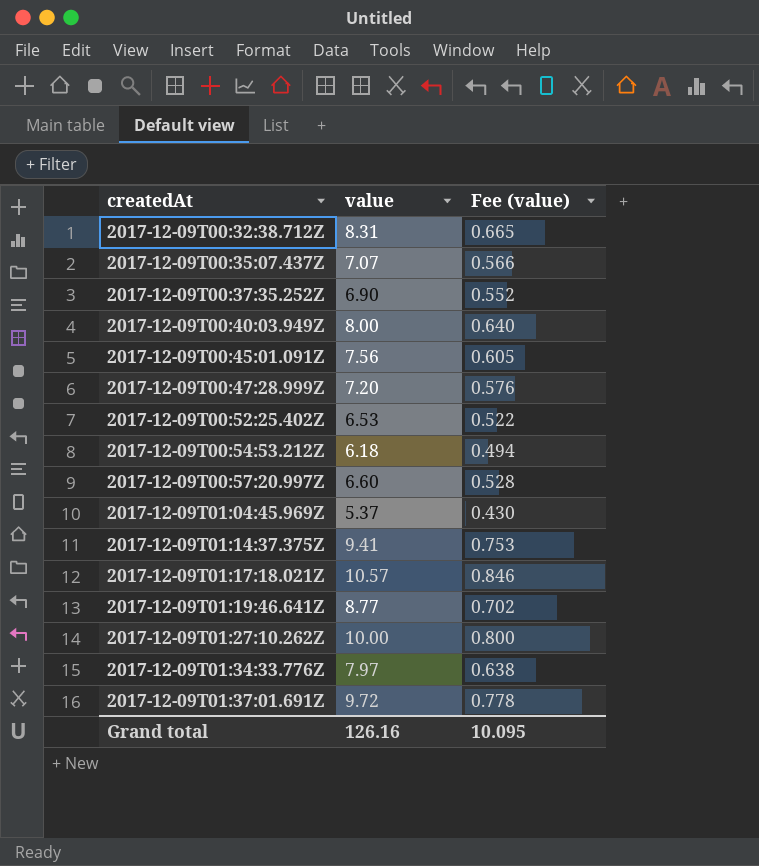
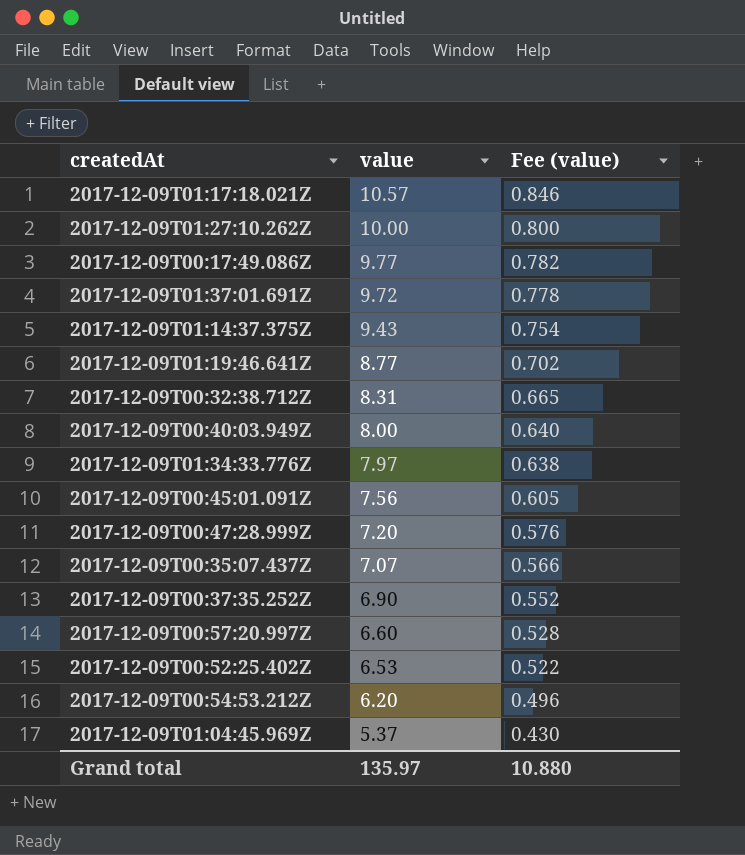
row order: createdAt ascending -> value descending
row 2017-12-09T00:17:49.086Z: none -> 9.77 | 0.782
2017-12-09T01:14:37.375Z | value: 9.41 -> 9.43
2017-12-09T01:14:37.375Z | Fee (value): 0.753 -> 0.754
2017-12-09T00:54:53.212Z | value: 6.18 -> 6.20
2017-12-09T00:54:53.212Z | Fee (value): 0.494 -> 0.496
Grand total | value: 126.16 -> 135.97
Grand total | Fee (value): 10.095 -> 10.880

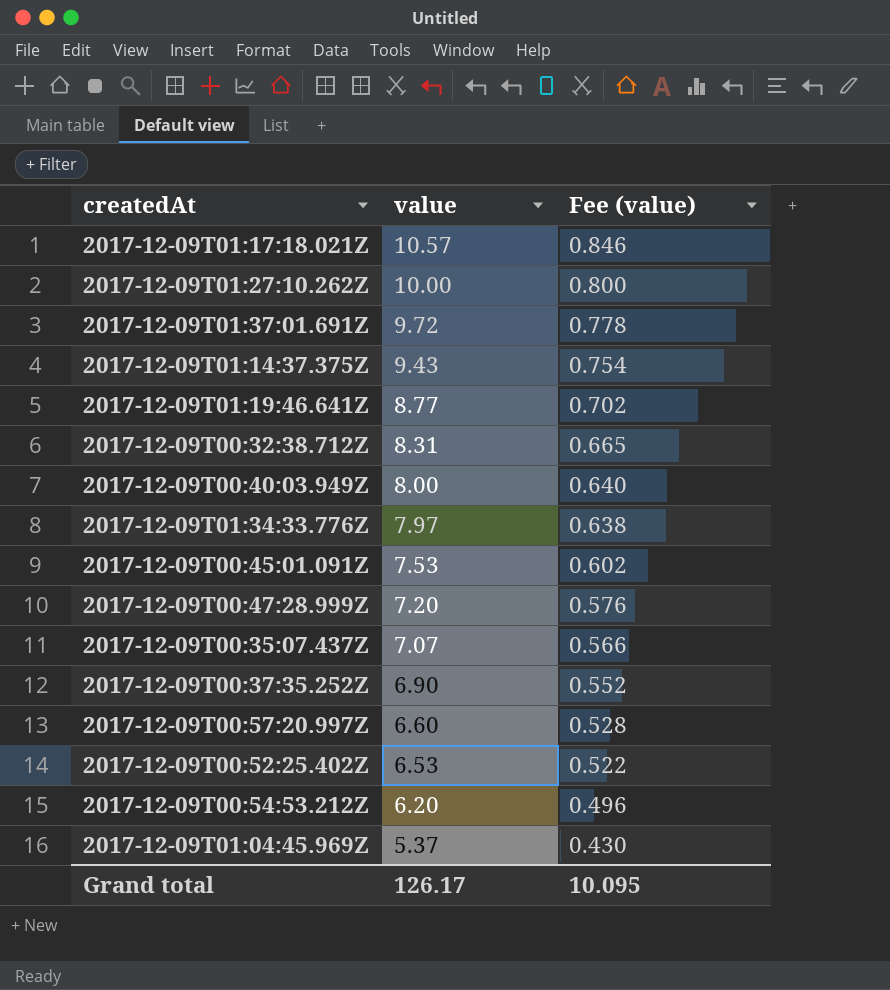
row 2017-12-09T00:17:49.086Z: 9.77 | 0.782 -> none
2017-12-09T00:45:01.091Z | value: 7.56 -> 7.53
2017-12-09T00:45:01.091Z | Fee (value): 0.605 -> 0.602
Grand total | value: 135.97 -> 126.17
Grand total | Fee (value): 10.880 -> 10.095

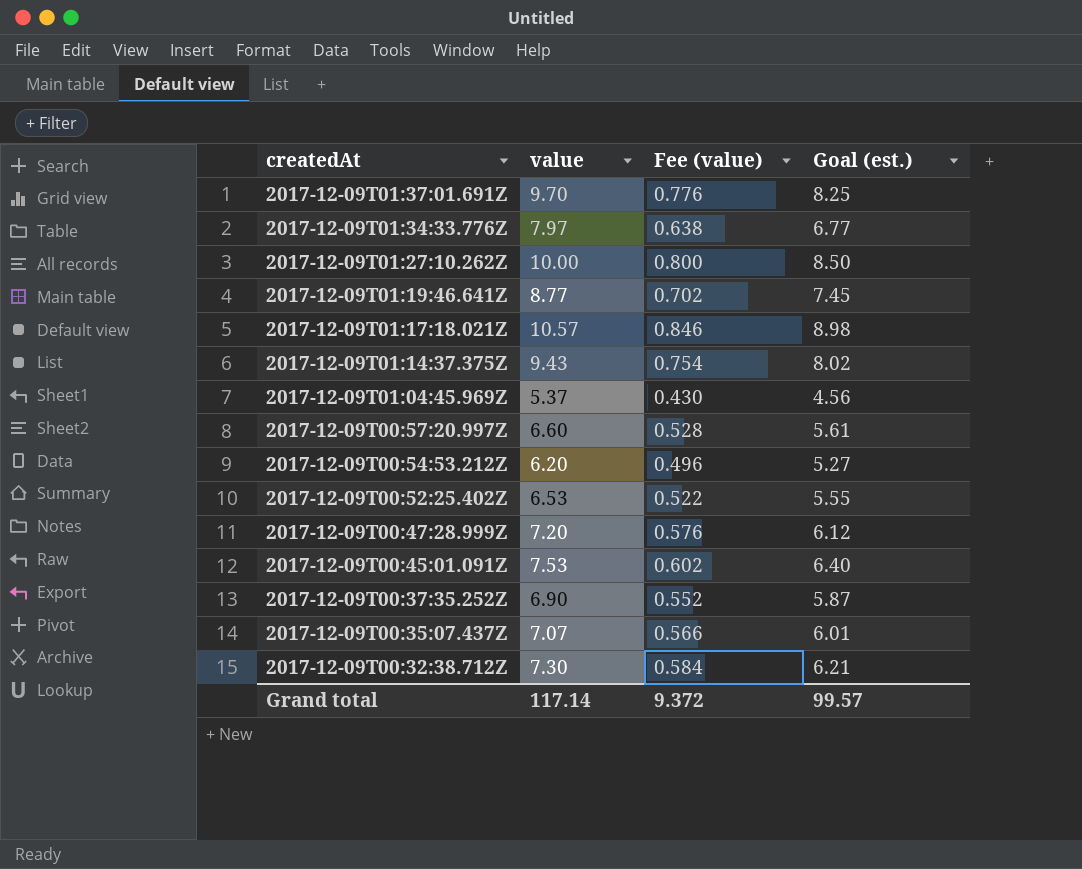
row order: value descending -> createdAt descending
column Goal (est.) | formula: none -> [value] * 0.85
row 2017-12-09T00:40:03.949Z: 8.00 | 0.640 -> none
2017-12-09T01:37:01.691Z | value: 9.72 -> 9.70
2017-12-09T01:37:01.691Z | Fee (value): 0.778 -> 0.776
2017-12-09T00:32:38.712Z | value: 8.31 -> 7.30
2017-12-09T00:32:38.712Z | Fee (value): 0.665 -> 0.584
Grand total | value: 126.17 -> 117.14
Grand total | Fee (value): 10.095 -> 9.372

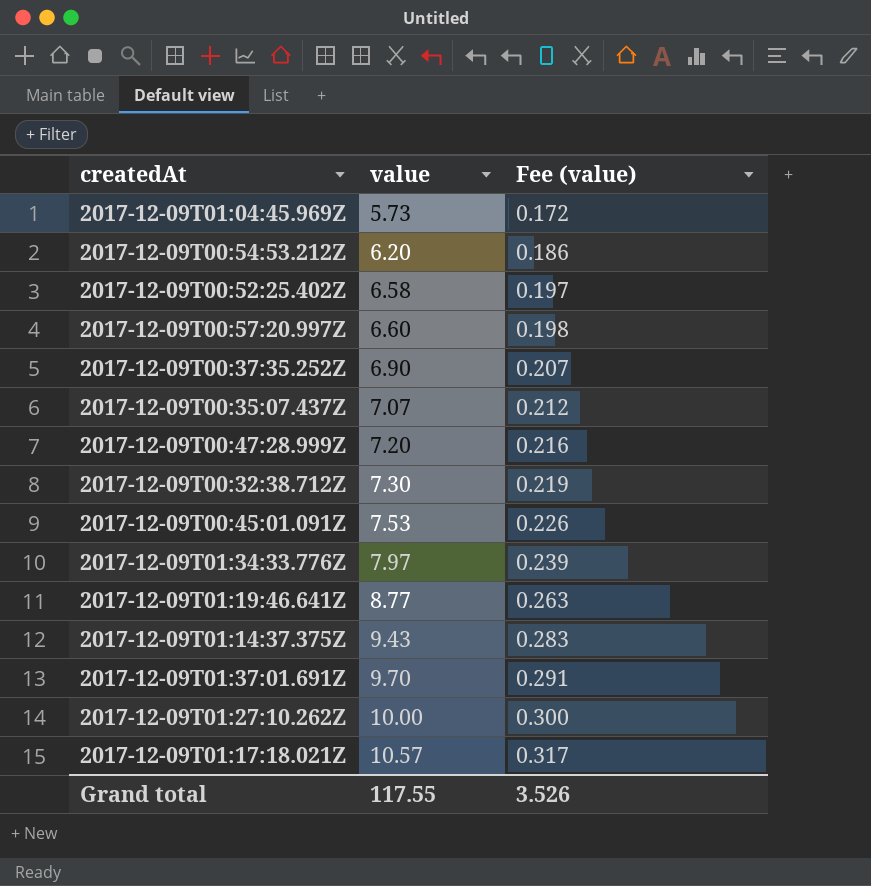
row order: createdAt descending -> value ascending
column Goal (est.) | formula: [value] * 0.85 -> none
column Fee (value) | formula: [value] * 0.08 -> [value] * 0.03
2017-12-09T01:04:45.969Z | value: 5.37 -> 5.73
2017-12-09T00:52:25.402Z | value: 6.53 -> 6.58
Grand total | value: 117.14 -> 117.55
Grand total | Fee (value): 9.372 -> 3.526

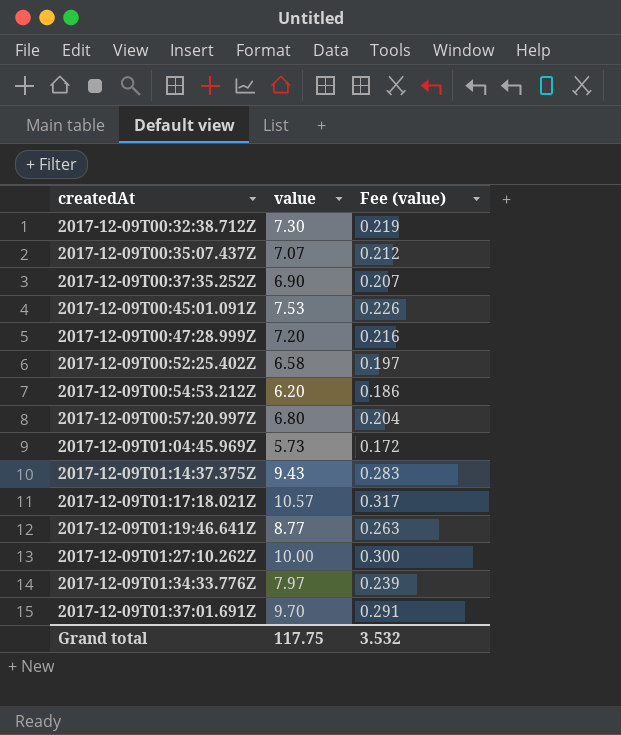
row order: value ascending -> createdAt ascending
2017-12-09T00:57:20.997Z | value: 6.60 -> 6.80
2017-12-09T00:57:20.997Z | Fee (value): 0.198 -> 0.204
Grand total | value: 117.55 -> 117.75
Grand total | Fee (value): 3.526 -> 3.532

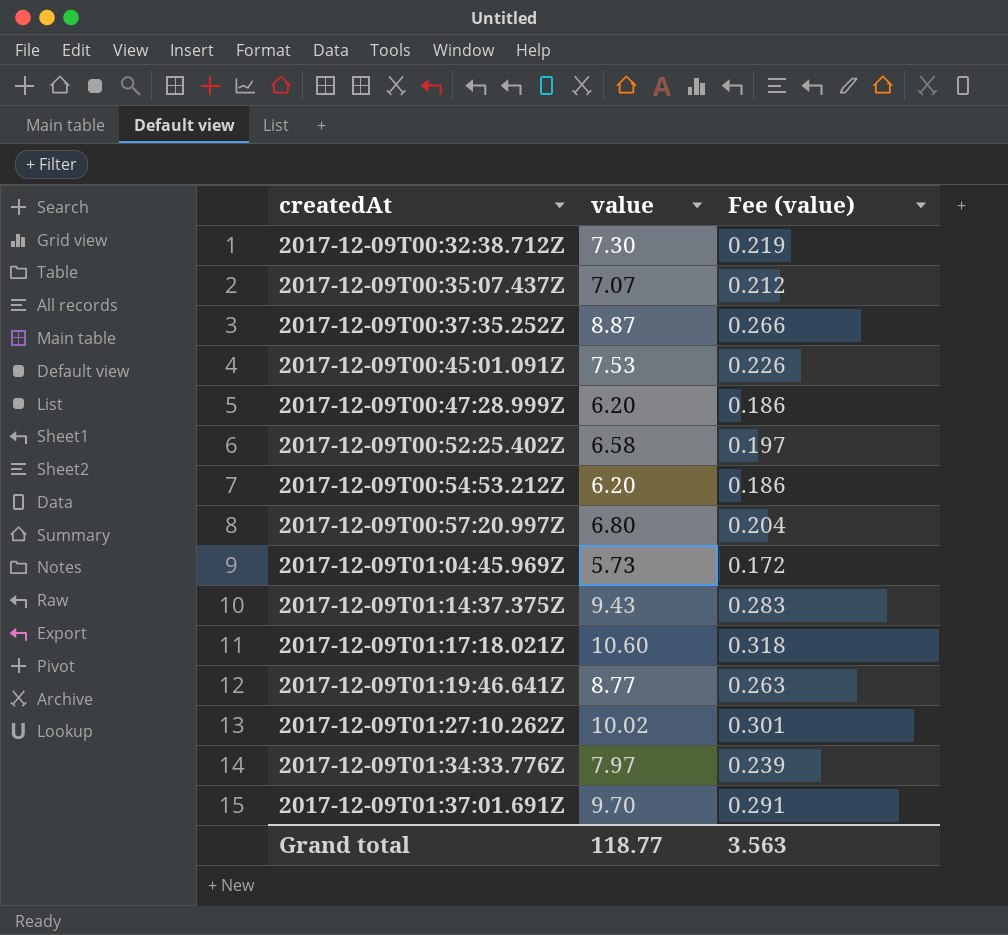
2017-12-09T00:37:35.252Z | value: 6.90 -> 8.87
2017-12-09T00:37:35.252Z | Fee (value): 0.207 -> 0.266
2017-12-09T00:47:28.999Z | value: 7.20 -> 6.20
2017-12-09T00:47:28.999Z | Fee (value): 0.216 -> 0.186
2017-12-09T01:17:18.021Z | value: 10.57 -> 10.60
2017-12-09T01:17:18.021Z | Fee (value): 0.317 -> 0.318
2017-12-09T01:27:10.262Z | value: 10.00 -> 10.02
2017-12-09T01:27:10.262Z | Fee (value): 0.300 -> 0.301
Grand total | value: 117.75 -> 118.77
Grand total | Fee (value): 3.532 -> 3.563

